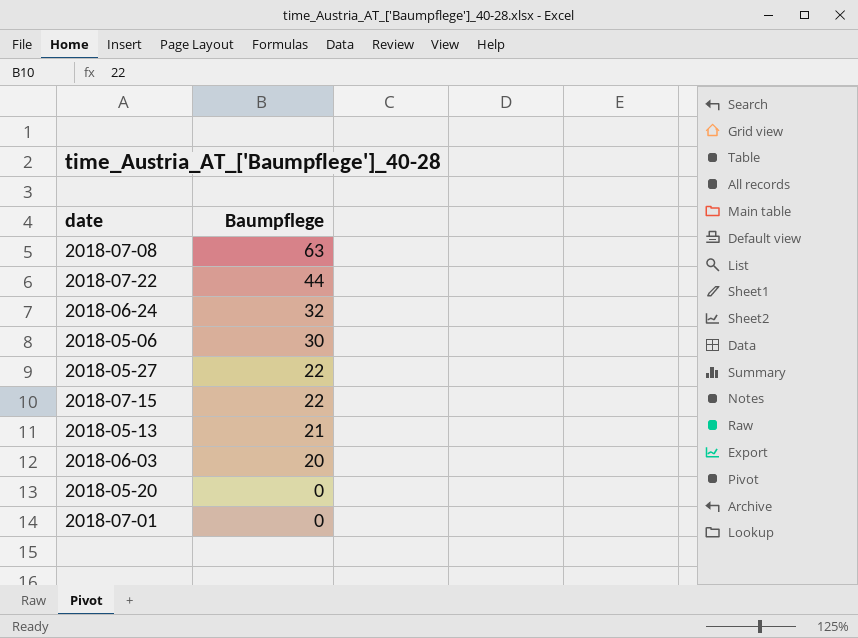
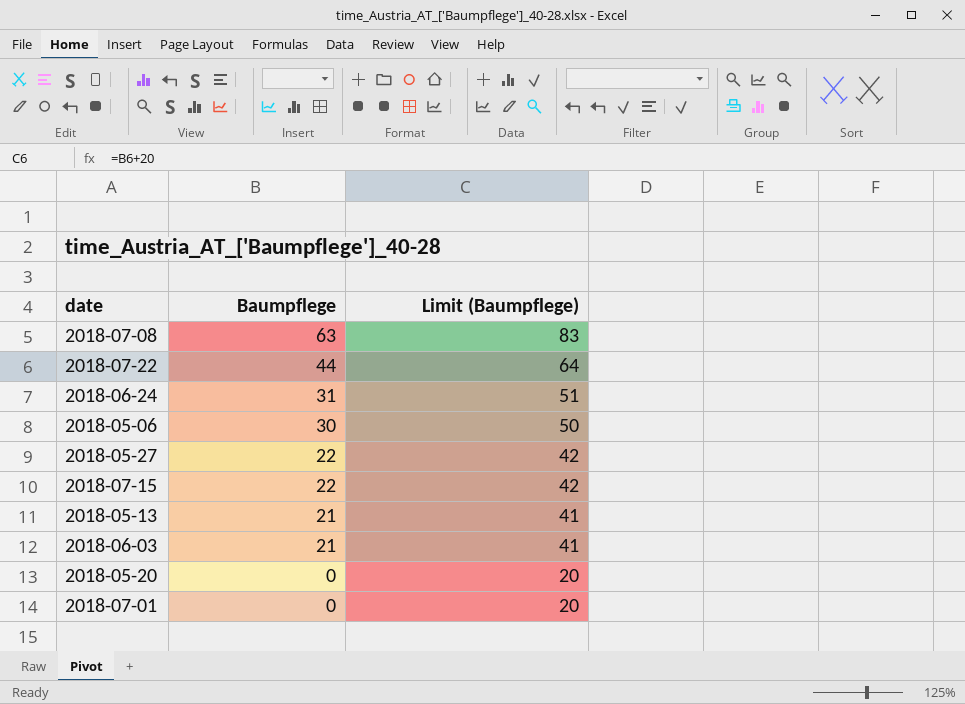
column Limit (Baumpflege) | formula: none -> [Baumpflege] + 20
2018-06-24 | Baumpflege: 32 -> 31
2018-06-03 | Baumpflege: 20 -> 21

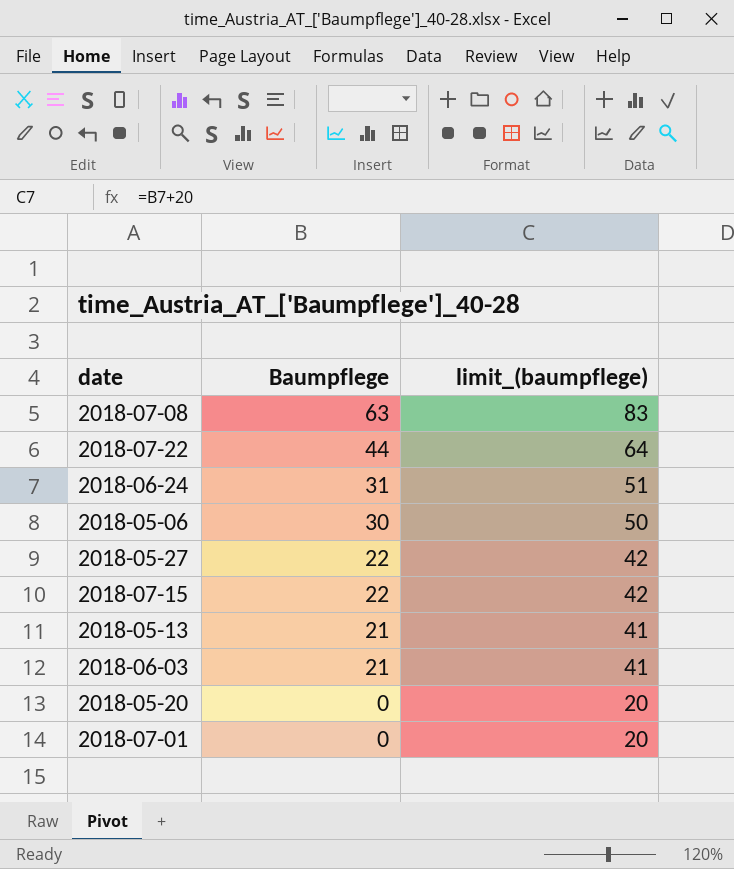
column name: Limit (Baumpflege) -> limit_(baumpflege)

